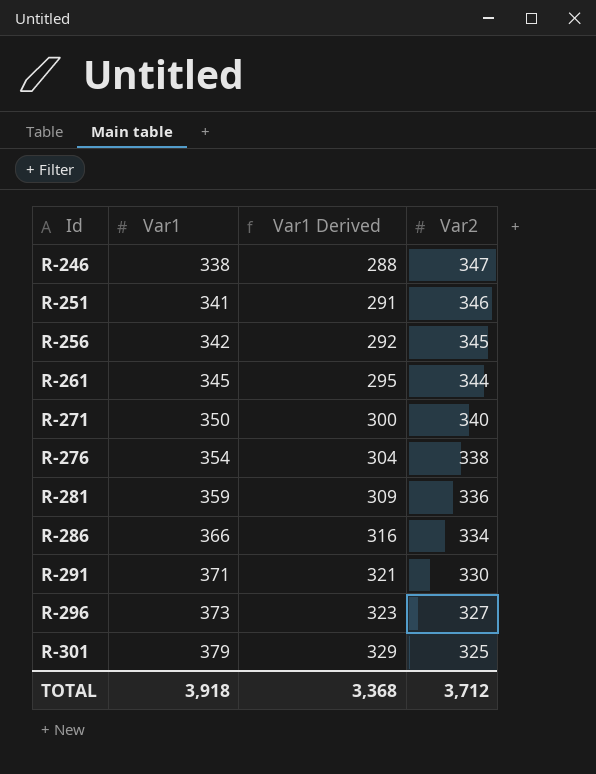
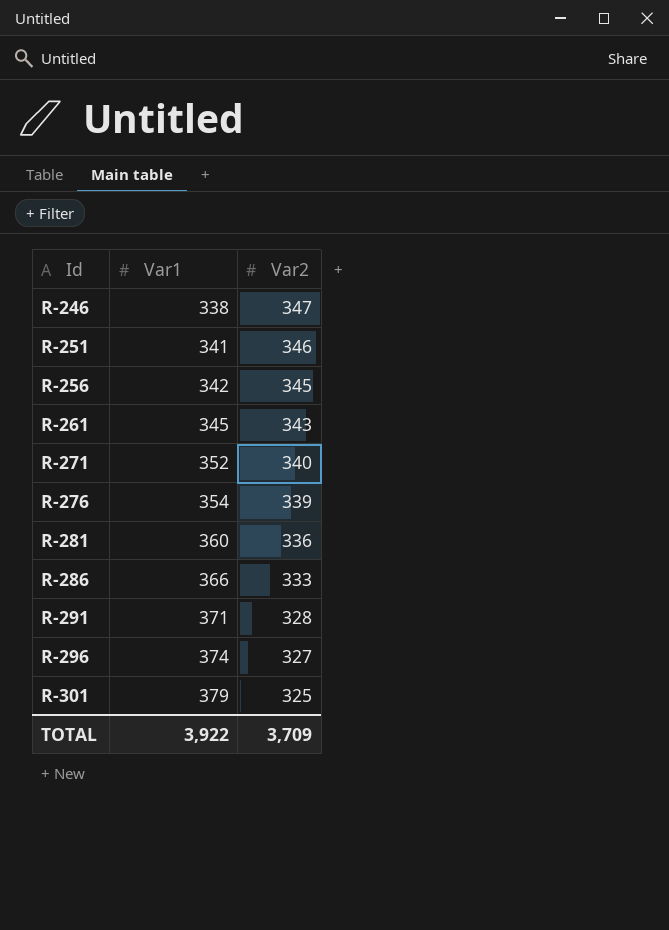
column Var1 Derived | formula: [Var1] - 50 -> none
R-261 | Var2: 344 -> 343
R-271 | Var1: 350 -> 352
R-276 | Var2: 338 -> 339
R-281 | Var1: 359 -> 360
R-286 | Var2: 334 -> 333
R-291 | Var2: 330 -> 328
R-296 | Var1: 373 -> 374
TOTAL | Var1: 3,918 -> 3,922
TOTAL | Var2: 3,712 -> 3,709

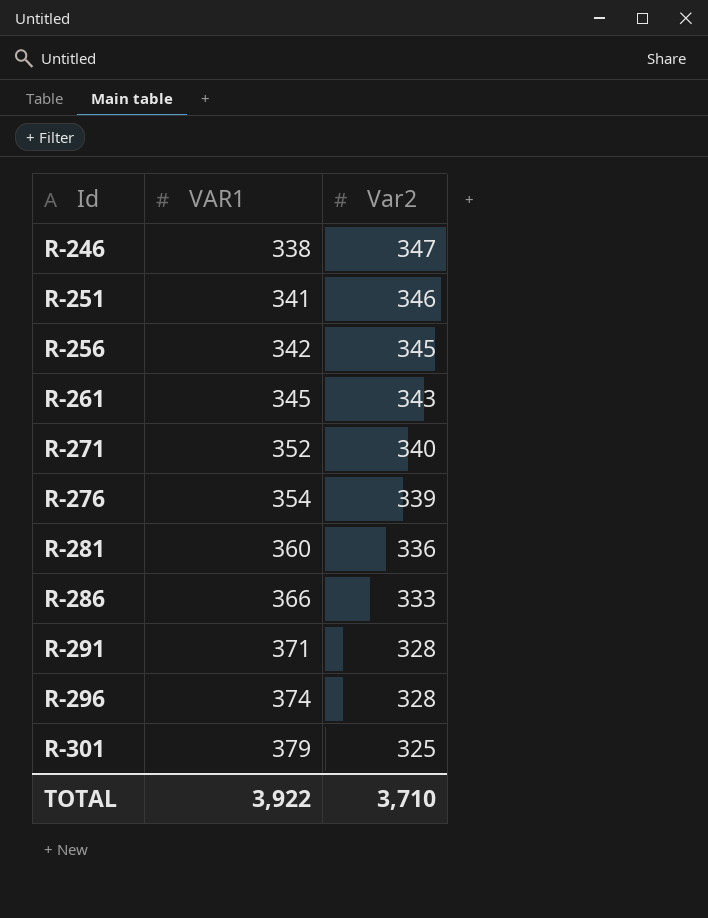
column name: Var1 -> VAR1
R-296 | Var2: 327 -> 328
TOTAL | Var2: 3,709 -> 3,710

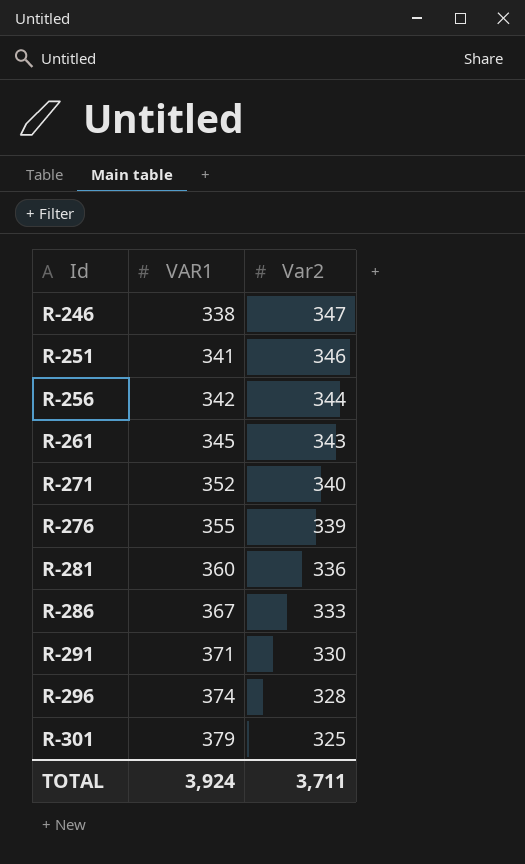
R-256 | Var2: 345 -> 344
R-276 | VAR1: 354 -> 355
R-286 | VAR1: 366 -> 367
R-291 | Var2: 328 -> 330
TOTAL | VAR1: 3,922 -> 3,924
TOTAL | Var2: 3,710 -> 3,711

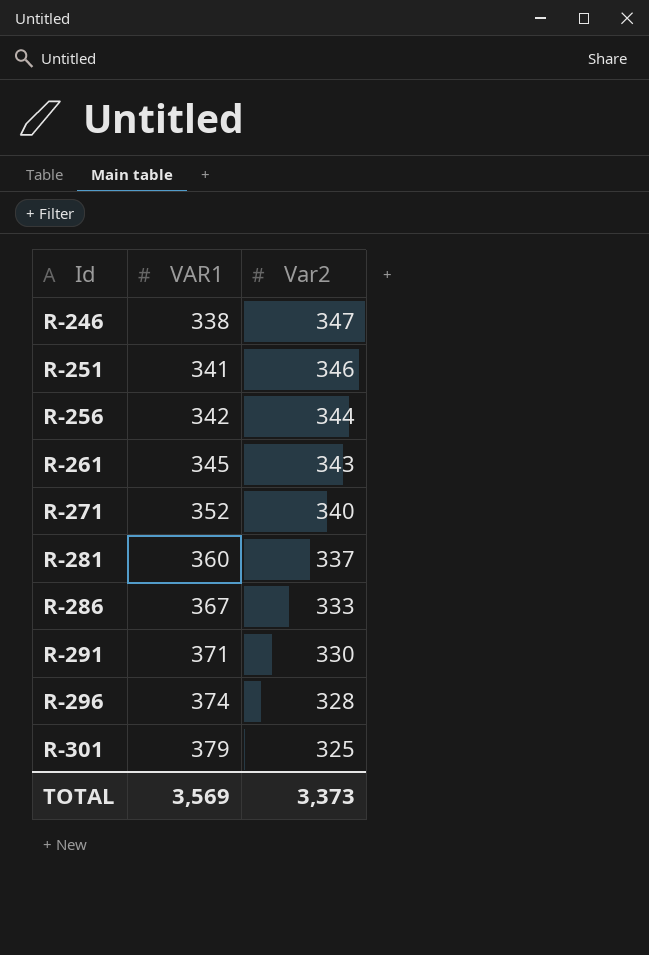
row R-276: 355 | 339 -> none
R-281 | Var2: 336 -> 337
TOTAL | VAR1: 3,924 -> 3,569
TOTAL | Var2: 3,711 -> 3,373

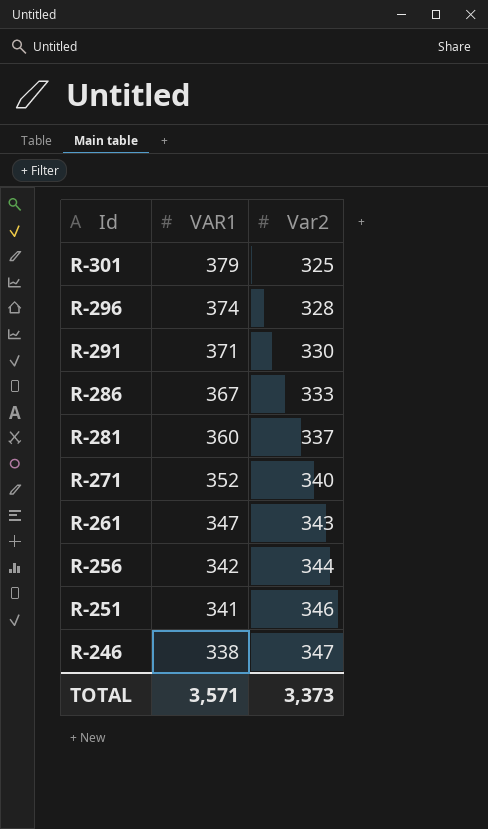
row order: Id ascending -> Id descending
R-261 | VAR1: 345 -> 347
TOTAL | VAR1: 3,569 -> 3,571

